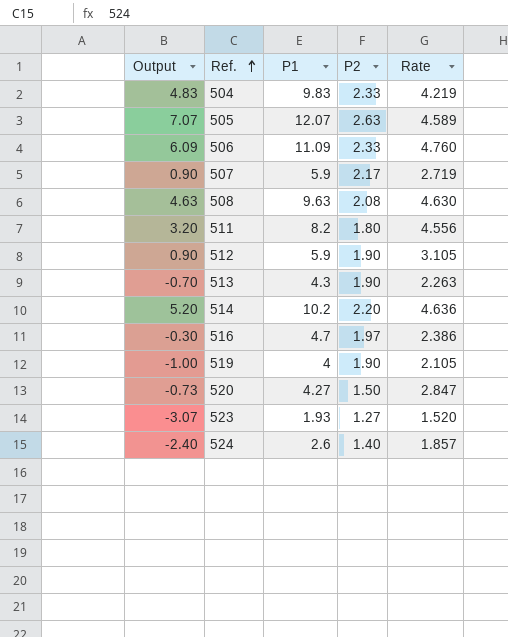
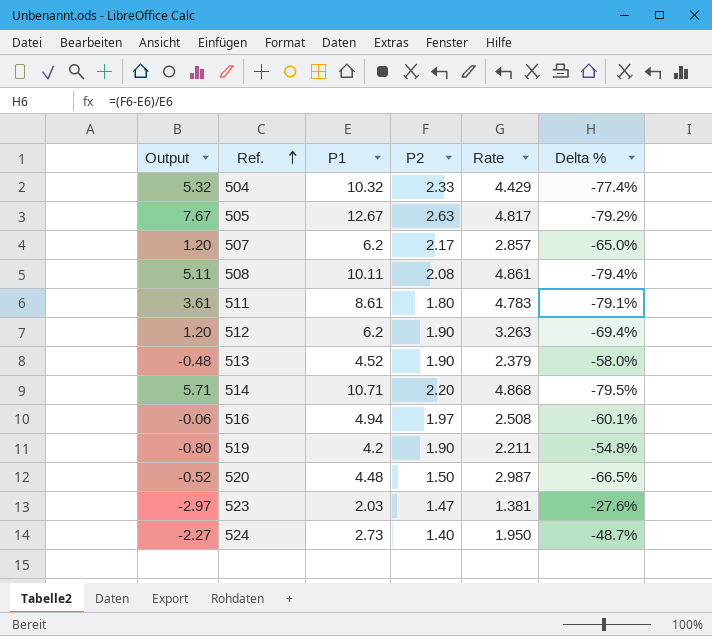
column Delta % | formula: none -> ([P2] - [P1]) / [P1]
row 506: 6.09 | 11.09 | 2.33 | 4.760 -> none
504 | Output: 4.83 -> 5.32
504 | P1: 9.83 -> 10.32
504 | Rate: 4.219 -> 4.429
505 | Output: 7.07 -> 7.67
505 | P1: 12.07 -> 12.67
505 | Rate: 4.589 -> 4.817
507 | Output: 0.90 -> 1.20
507 | P1: 5.9 -> 6.2
507 | Rate: 2.719 -> 2.857
508 | Output: 4.63 -> 5.11
508 | P1: 9.63 -> 10.11
508 | Rate: 4.630 -> 4.861
511 | Output: 3.20 -> 3.61
511 | P1: 8.2 -> 8.61
511 | Rate: 4.556 -> 4.783
512 | Output: 0.90 -> 1.20
512 | P1: 5.9 -> 6.2
512 | Rate: 3.105 -> 3.263
513 | Output: -0.70 -> -0.48
513 | P1: 4.3 -> 4.52
513 | Rate: 2.263 -> 2.379
514 | Output: 5.20 -> 5.71
514 | P1: 10.2 -> 10.71
514 | Rate: 4.636 -> 4.868
516 | Output: -0.30 -> -0.06
516 | P1: 4.7 -> 4.94
516 | Rate: 2.386 -> 2.508
519 | Output: -1.00 -> -0.80
519 | P1: 4 -> 4.2
519 | Rate: 2.105 -> 2.211
520 | Output: -0.73 -> -0.52
520 | P1: 4.27 -> 4.48
520 | Rate: 2.847 -> 2.987
523 | Output: -3.07 -> -2.97
523 | P1: 1.93 -> 2.03
523 | P2: 1.27 -> 1.47
523 | Rate: 1.520 -> 1.381
524 | Output: -2.40 -> -2.27
524 | P1: 2.6 -> 2.73
524 | Rate: 1.857 -> 1.950

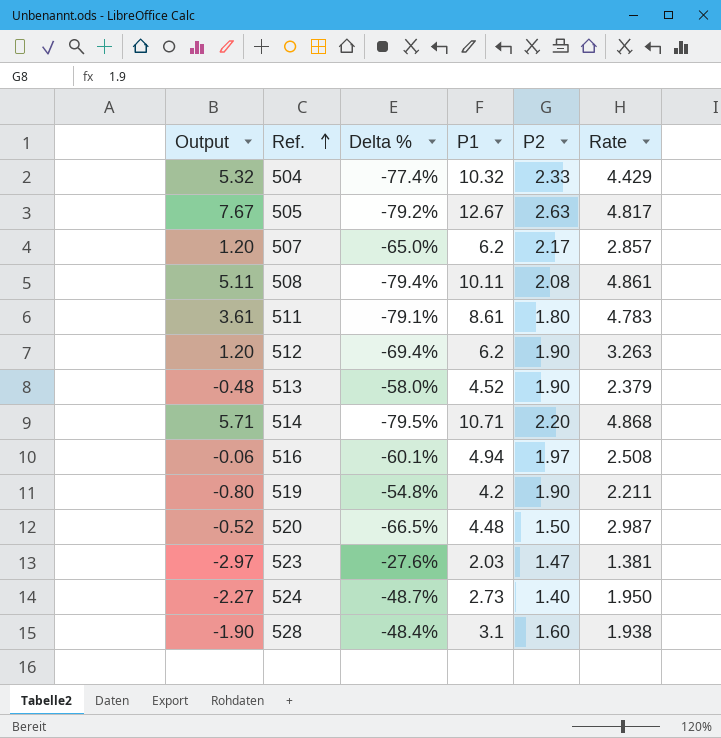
column Delta % | position: 6 -> 3
row 528: none -> -1.90 | -48.4% | 3.1 | 1.60 | 1.938

